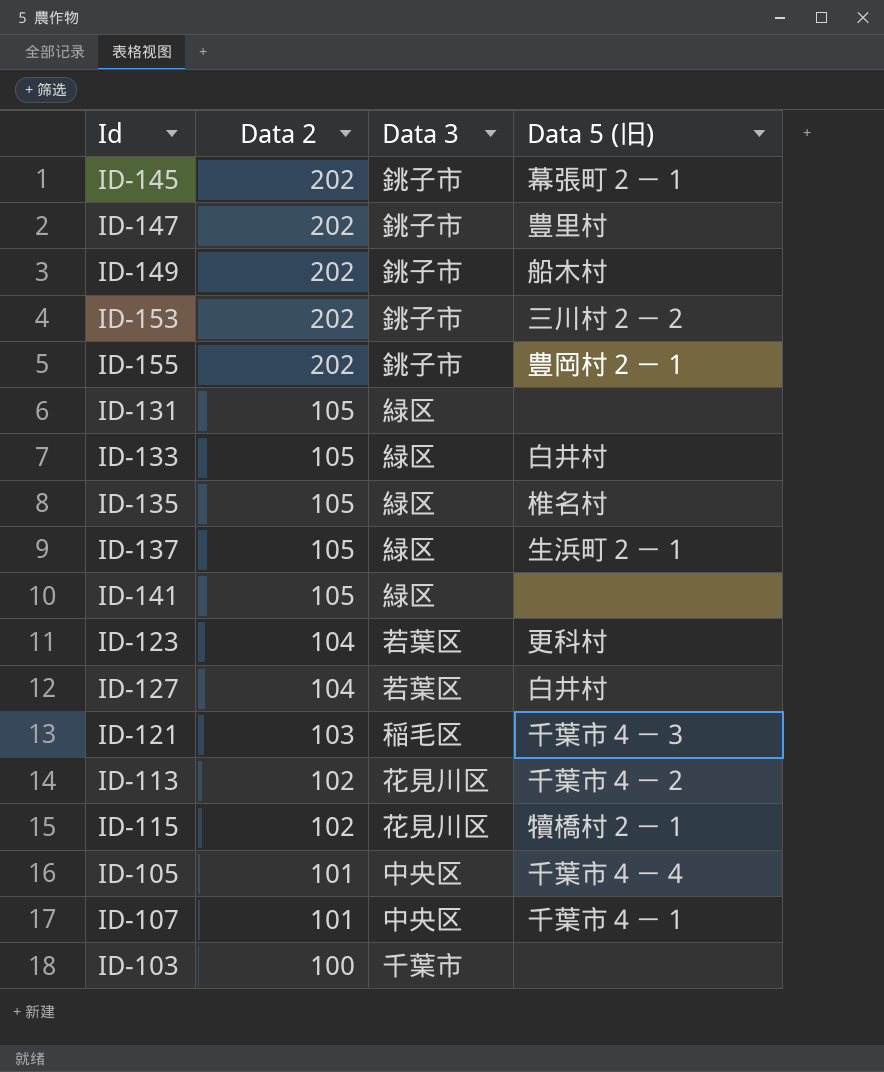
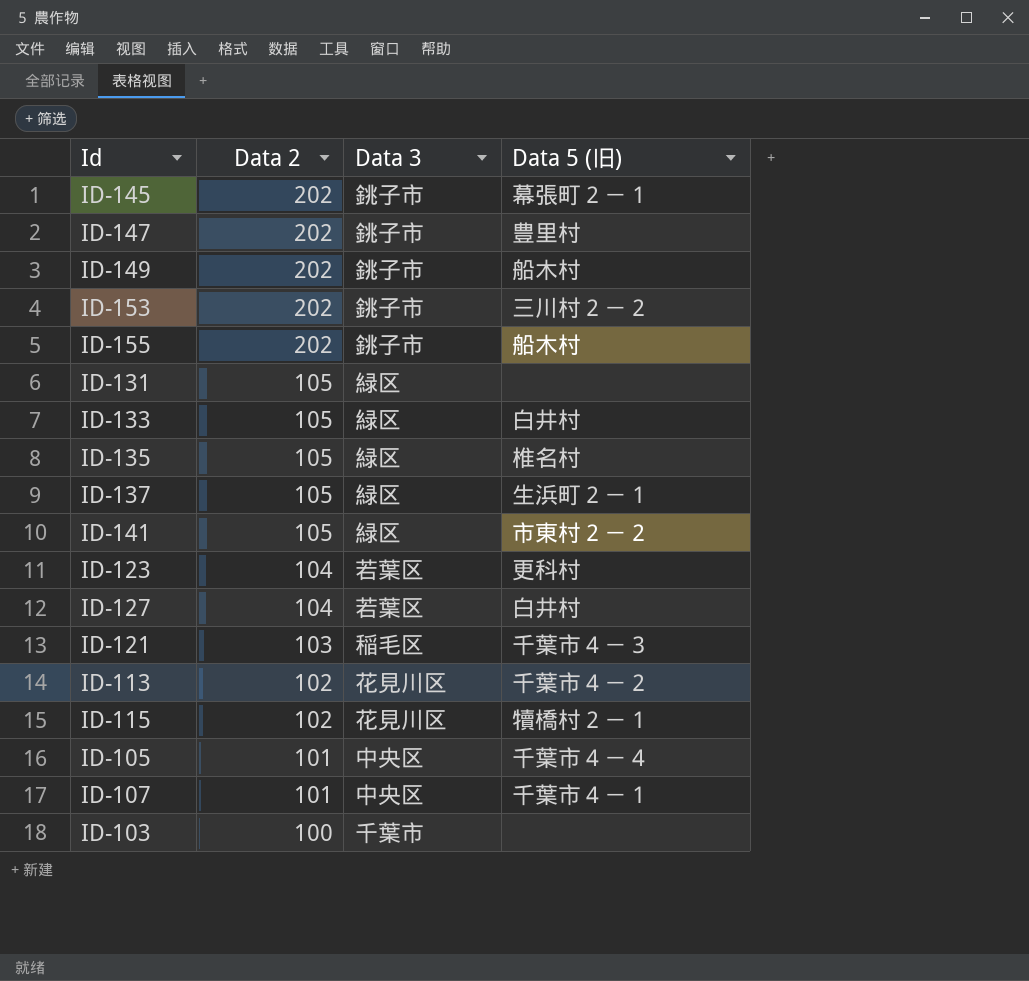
ID-155 | Data 5 (旧): 豊岡村２－１ -> 船木村
ID-141 | Data 5 (旧): none -> 市東村２－２

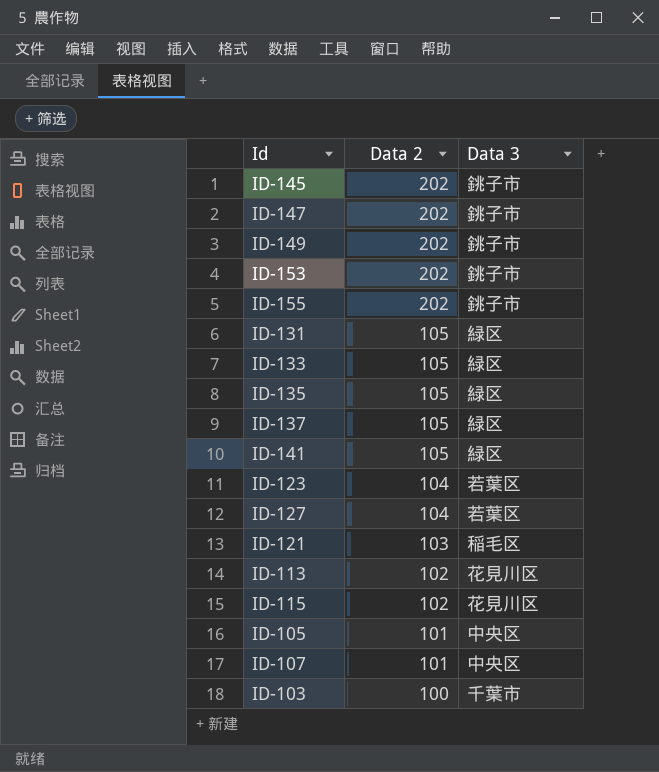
column Data 5 (旧) | position: 4 -> none

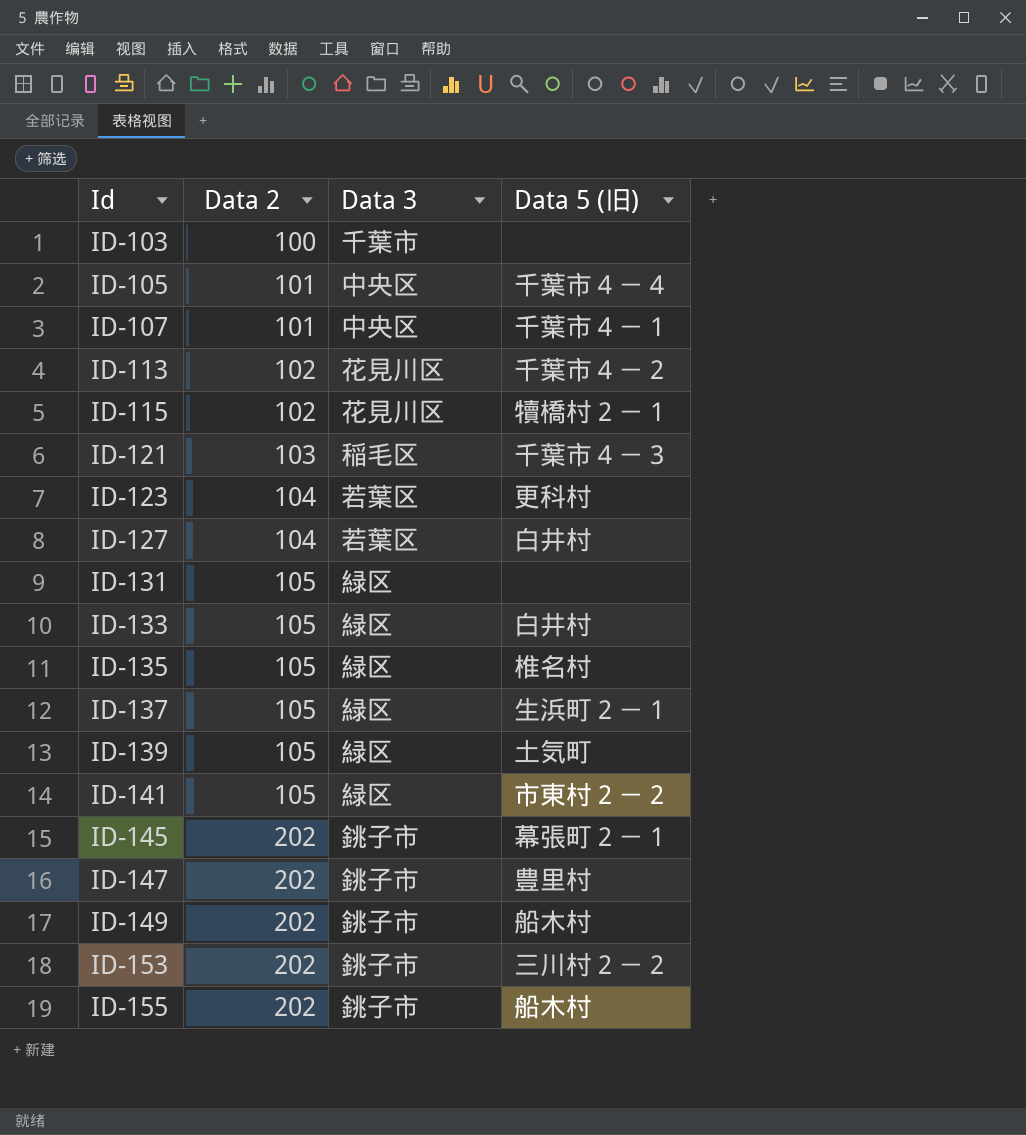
row order: Data 2 descending -> Id ascending
column Data 5 (旧) | position: none -> 4
row ID-139: none -> 105 | 緑区 | 土気町

